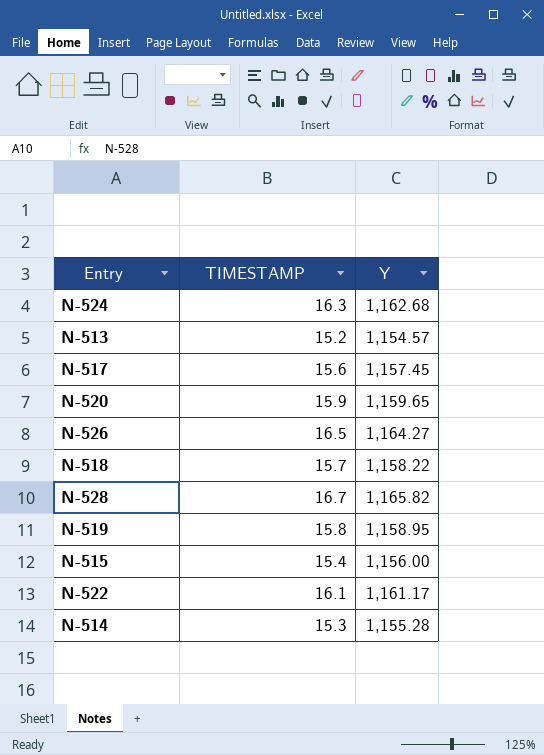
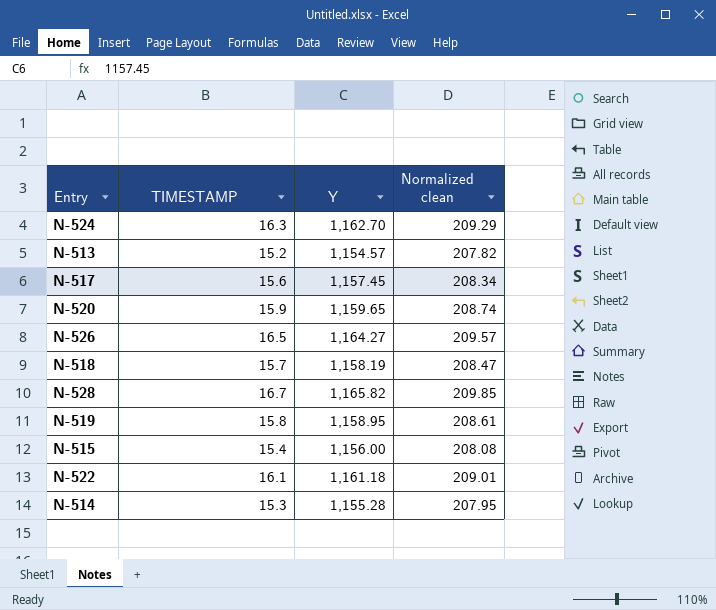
column Normalized clean | formula: none -> [Y] * 0.18
N-524 | Y: 1,162.68 -> 1,162.70
N-518 | Y: 1,158.22 -> 1,158.19
N-522 | Y: 1,161.17 -> 1,161.18

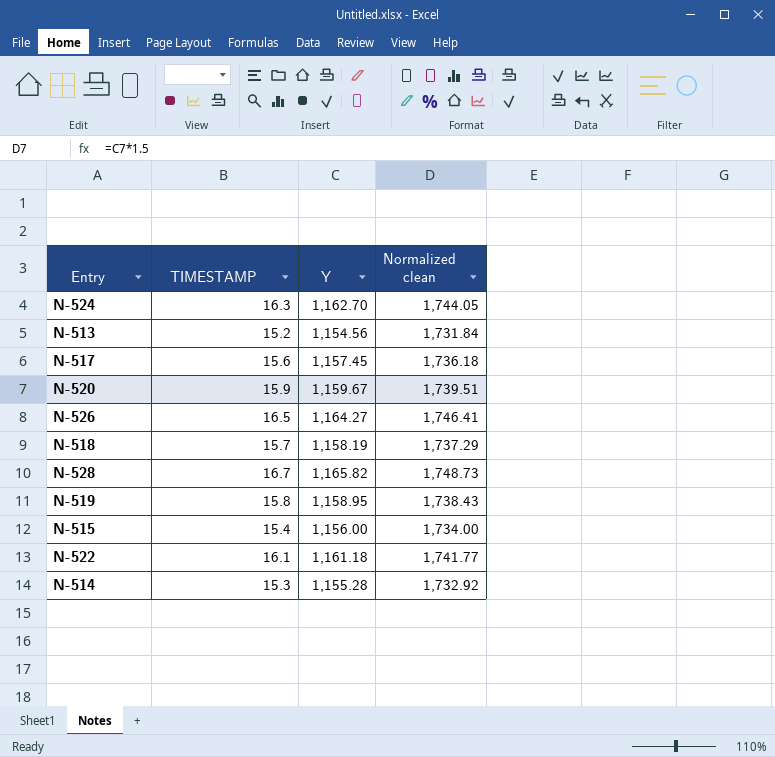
column Normalized clean | formula: [Y] * 0.18 -> [Y] * 1.5
N-513 | Y: 1,154.57 -> 1,154.56
N-520 | Y: 1,159.65 -> 1,159.67

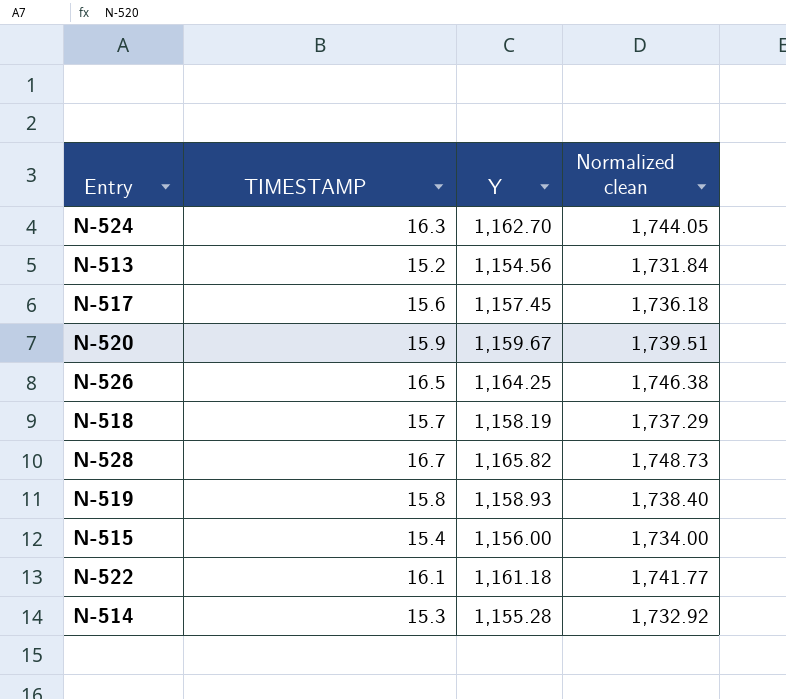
N-526 | Y: 1,164.27 -> 1,164.25
N-526 | Normalized clean: 1,746.41 -> 1,746.38
N-519 | Y: 1,158.95 -> 1,158.93
N-519 | Normalized clean: 1,738.43 -> 1,738.40

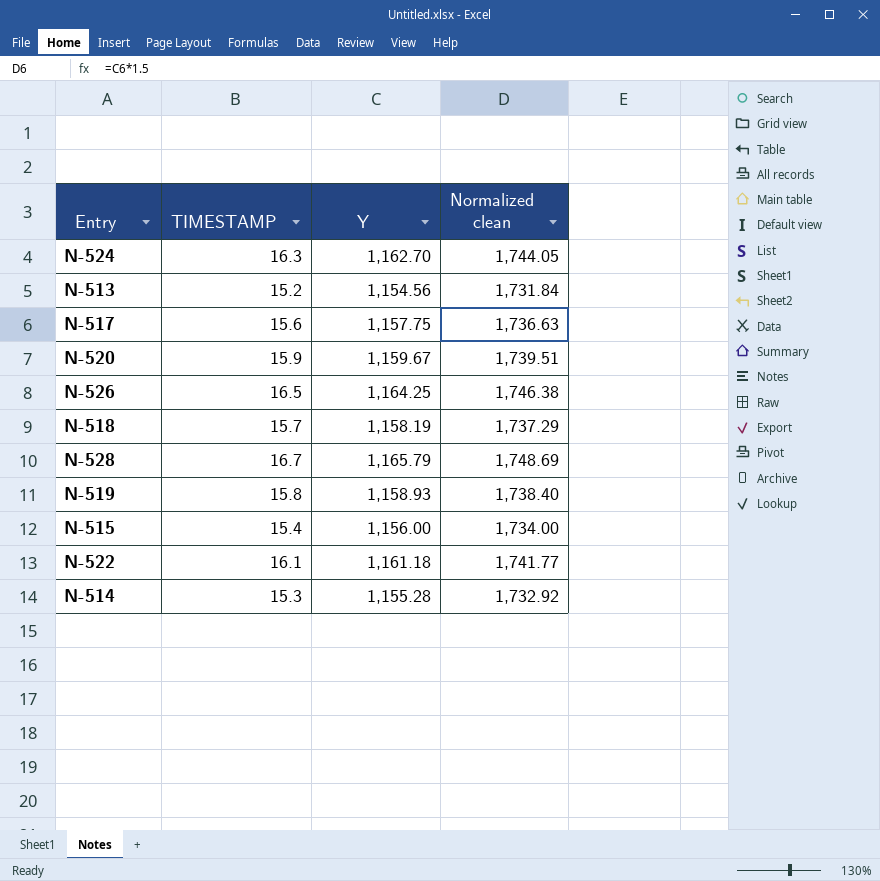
N-517 | Y: 1,157.45 -> 1,157.75
N-517 | Normalized clean: 1,736.18 -> 1,736.63
N-528 | Y: 1,165.82 -> 1,165.79
N-528 | Normalized clean: 1,748.73 -> 1,748.69

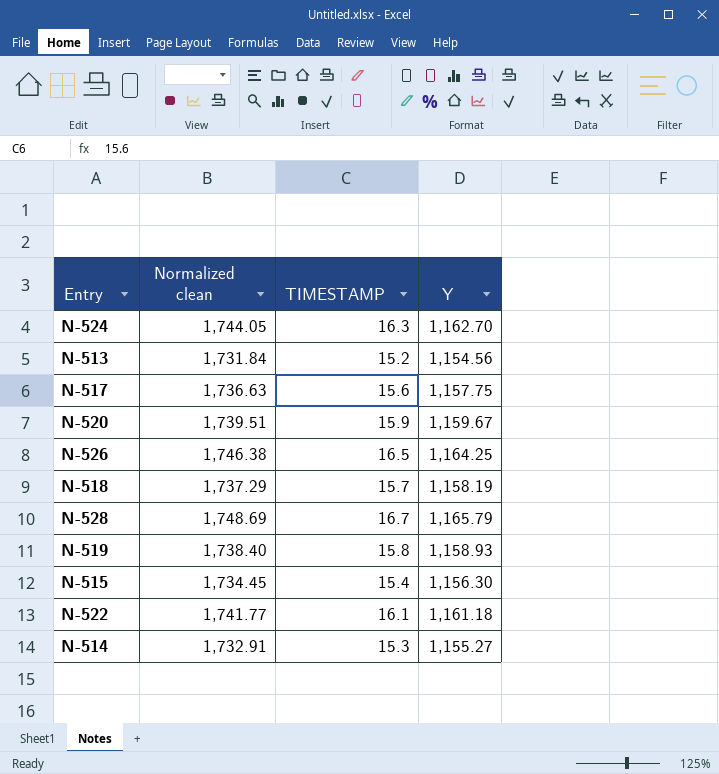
column Normalized clean | position: 4 -> 2
N-515 | Normalized clean: 1,734.00 -> 1,734.45
N-515 | Y: 1,156.00 -> 1,156.30
N-514 | Normalized clean: 1,732.92 -> 1,732.91
N-514 | Y: 1,155.28 -> 1,155.27

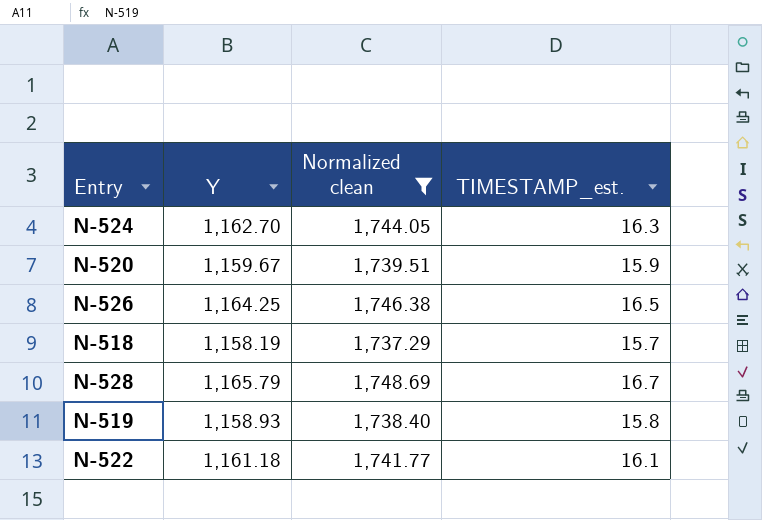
filter: none -> Normalized clean >= 1,737.29
column Y | position: 4 -> 2
column name: TIMESTAMP -> TIMESTAMP_est.

